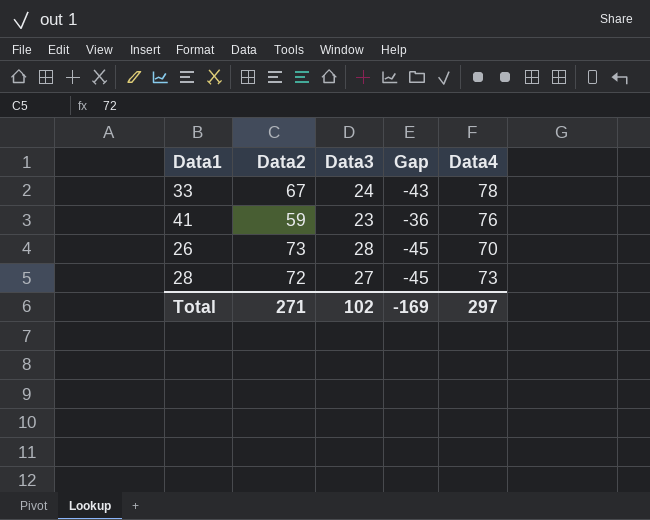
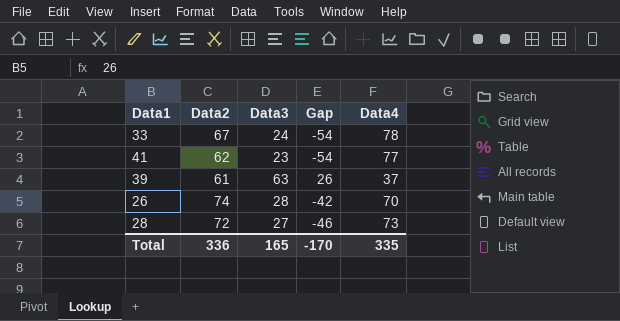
column Gap | formula: [Data3] - [Data2] -> [Data3] - [Data4]
41 | Data2: 59 -> 62
41 | Data4: 76 -> 77
row 39: none -> 61 | 63 | 26 | 37
26 | Data2: 73 -> 74
Total | Data2: 271 -> 336
Total | Data3: 102 -> 165
Total | Gap: -169 -> -170
Total | Data4: 297 -> 335

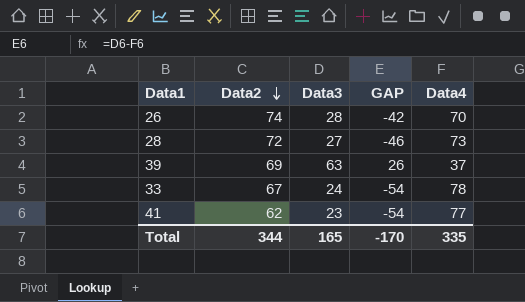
row order: none -> Data2 descending
column name: Gap -> GAP
39 | Data2: 61 -> 69
Total | Data2: 336 -> 344

